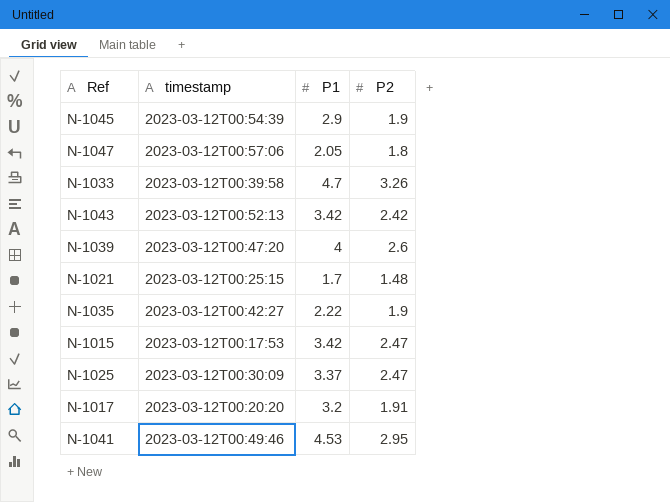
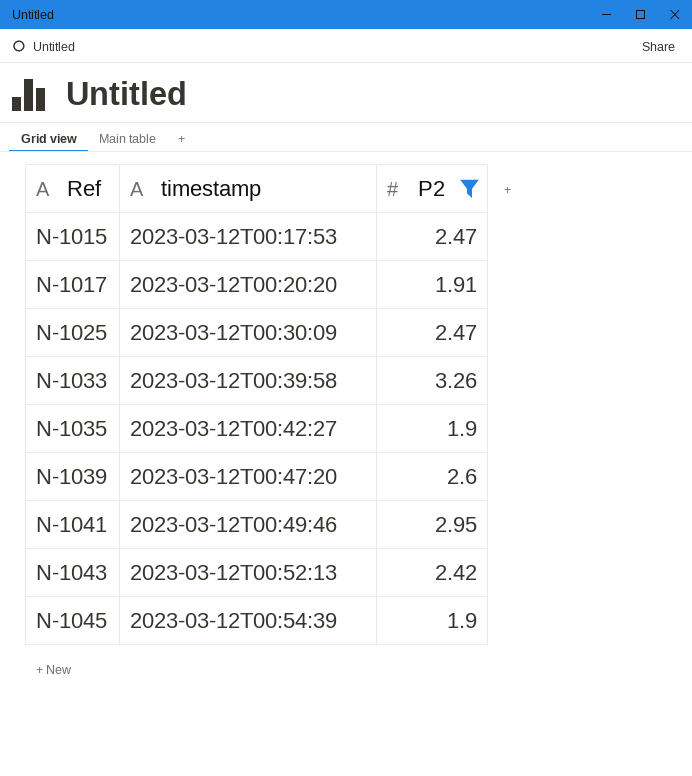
filter: none -> P2 >= 1.9
row order: none -> Ref ascending
column P1 | position: 3 -> none

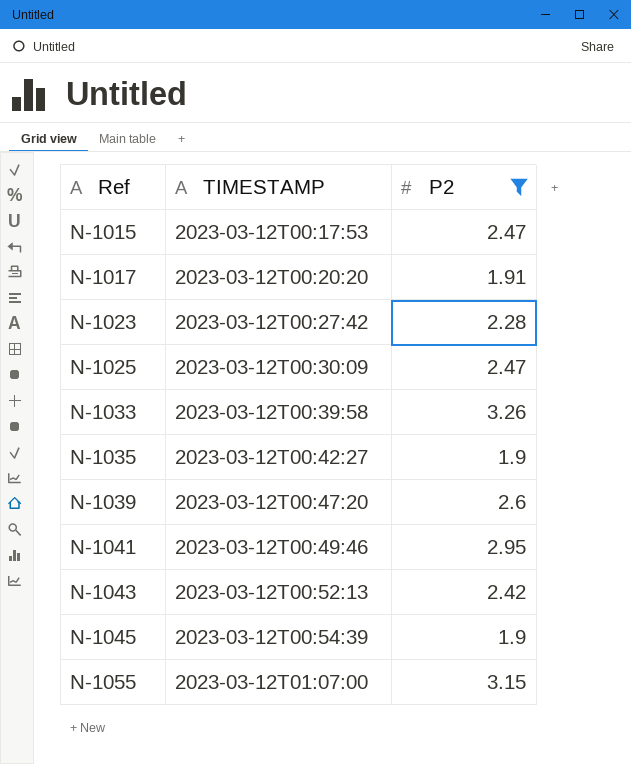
column name: timestamp -> TIMESTAMP
row N-1023: none -> 2023-03-12T00:27:42 | 2.28
row N-1055: none -> 2023-03-12T01:07:00 | 3.15

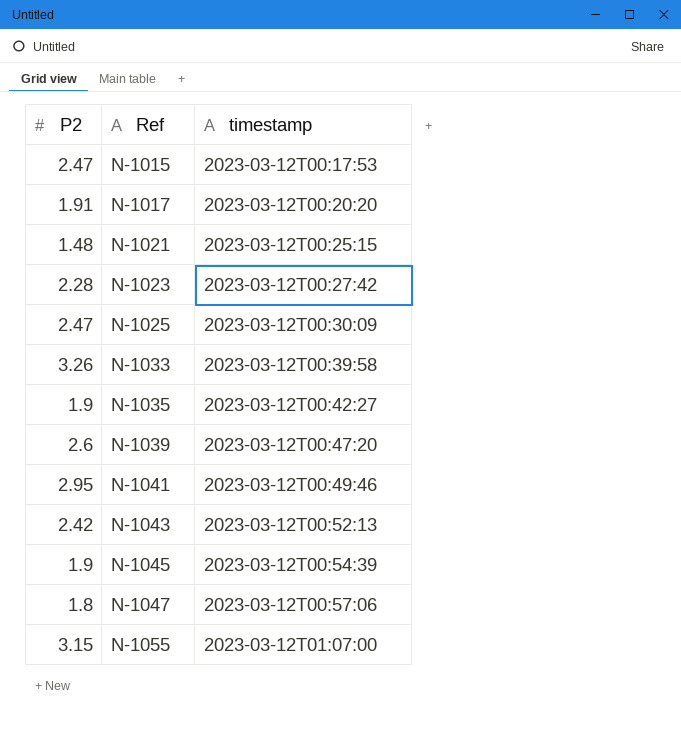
filter: P2 >= 1.9 -> none
column P2 | position: 3 -> 1
column name: TIMESTAMP -> timestamp

